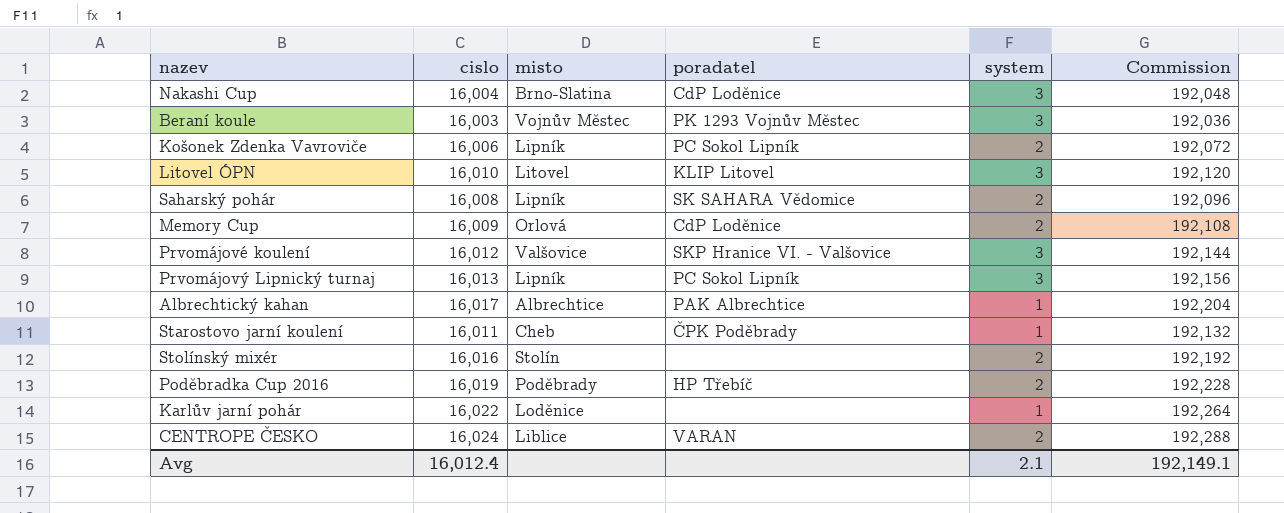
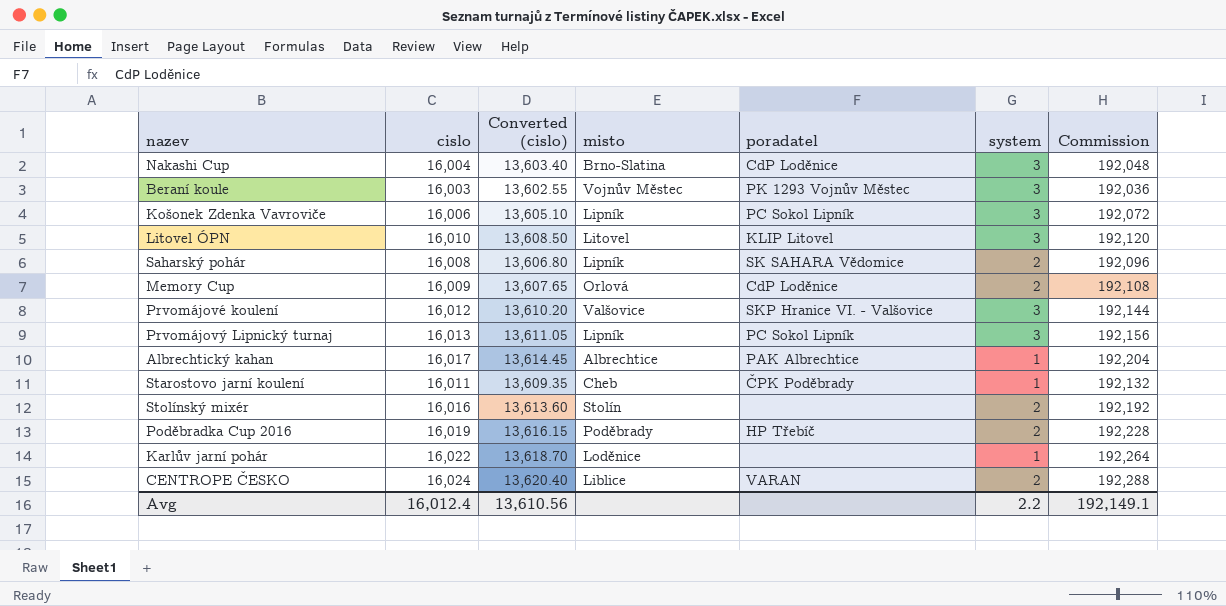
column Converted (cislo) | formula: none -> [cislo] * 0.85
Košonek Zdenka Vavroviče | system: 2 -> 3
Avg | system: 2.1 -> 2.2

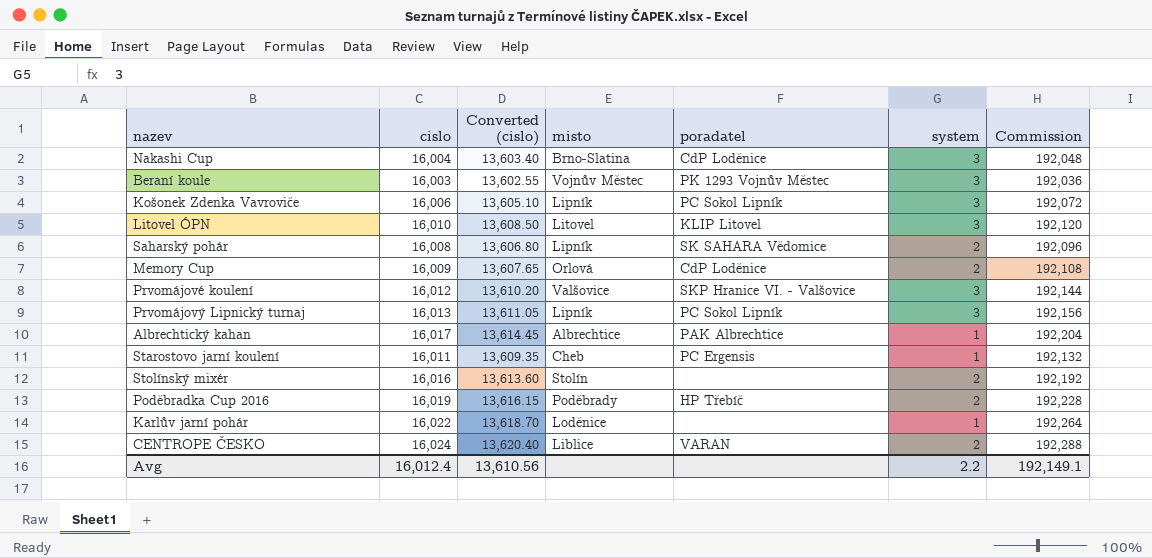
Starostovo jarní koulení | poradatel: ČPK Poděbrady -> PC Ergensis

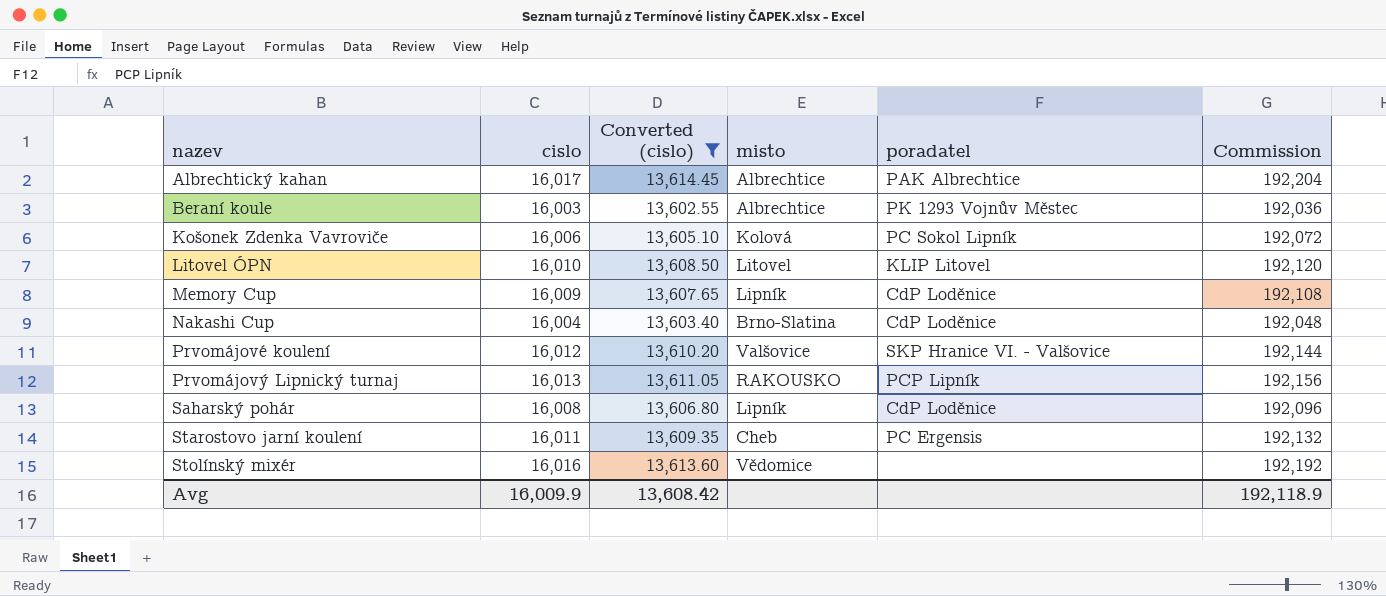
filter: none -> Converted (cislo) <= 13,614.45
row order: none -> nazev ascending
column system | position: 6 -> none
Beraní koule | misto: Vojnův Městec -> Albrechtice
Košonek Zdenka Vavroviče | misto: Lipník -> Kolová
Memory Cup | misto: Orlová -> Lipník
Prvomájový Lipnický turnaj | misto: Lipník -> RAKOUSKO
Prvomájový Lipnický turnaj | poradatel: PC Sokol Lipník -> PCP Lipník
Saharský pohár | poradatel: SK SAHARA Vědomice -> CdP Loděnice
Stolínský mixér | misto: Stolín -> Vědomice
Avg | cislo: 16,012.4 -> 16,009.9
Avg | Converted (cislo): 13,610.56 -> 13,608.42
Avg | Commission: 192,149.1 -> 192,118.9

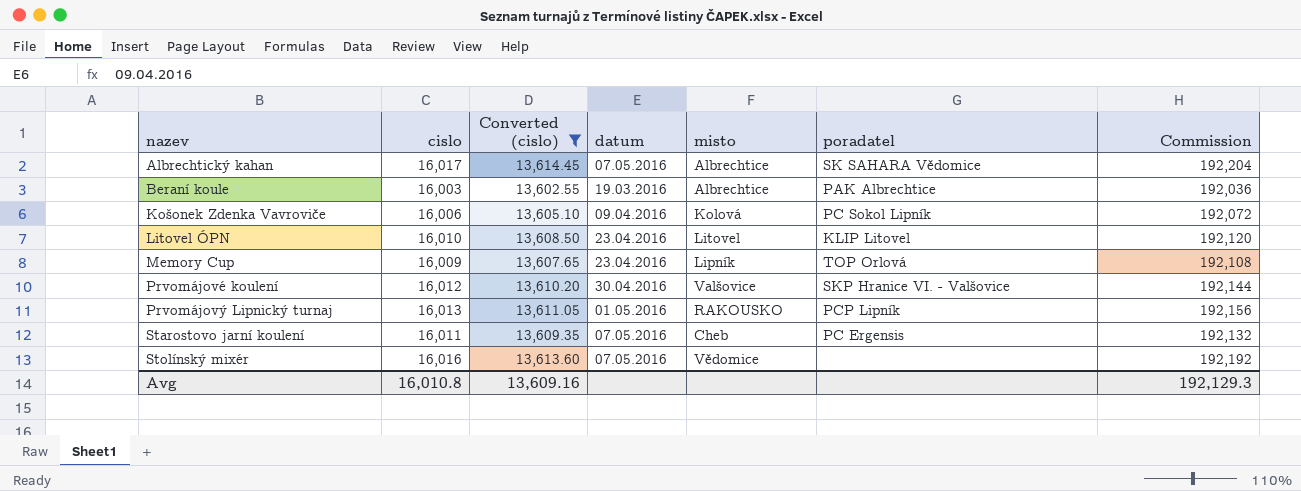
column datum | position: none -> 4
row Nakashi Cup: 16,004 | 13,603.40 | Brno-Slatina | CdP Loděnice | 192,048 -> none
row Saharský pohár: 16,008 | 13,606.80 | Lipník | CdP Loděnice | 192,096 -> none
Albrechtický kahan | poradatel: PAK Albrechtice -> SK SAHARA Vědomice
Beraní koule | poradatel: PK 1293 Vojnův Městec -> PAK Albrechtice
Memory Cup | poradatel: CdP Loděnice -> TOP Orlová
Avg | cislo: 16,009.9 -> 16,010.8
Avg | Converted (cislo): 13,608.42 -> 13,609.16
Avg | Commission: 192,118.9 -> 192,129.3

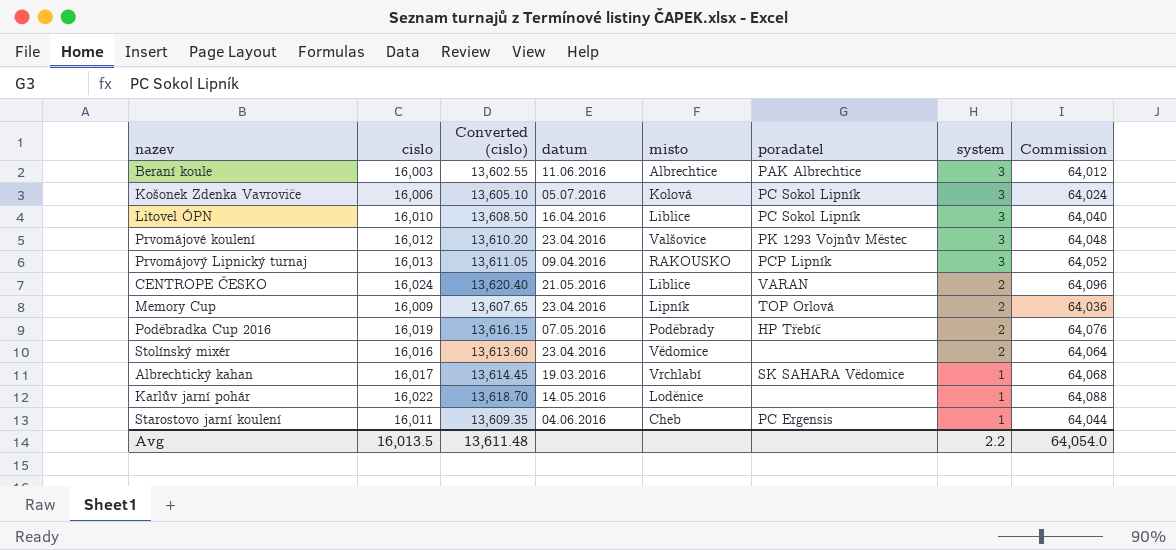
filter: Converted (cislo) <= 13,614.45 -> none
row order: nazev ascending -> system descending
column system | position: none -> 7
column Commission | formula: [cislo] * 12 -> [cislo] * 4
Beraní koule | datum: 19.03.2016 -> 11.06.2016
Košonek Zdenka Vavroviče | datum: 09.04.2016 -> 05.07.2016
Litovel ÓPN | datum: 23.04.2016 -> 16.04.2016
Litovel ÓPN | misto: Litovel -> Liblice
Litovel ÓPN | poradatel: KLIP Litovel -> PC Sokol Lipník
Prvomájové koulení | datum: 30.04.2016 -> 23.04.2016
Prvomájové koulení | poradatel: SKP Hranice VI. - Valšovice -> PK 1293 Vojnův Městec
Prvomájový Lipnický turnaj | datum: 01.05.2016 -> 09.04.2016
Stolínský mixér | datum: 07.05.2016 -> 23.04.2016
Albrechtický kahan | datum: 07.05.2016 -> 19.03.2016
Albrechtický kahan | misto: Albrechtice -> Vrchlabí
Starostovo jarní koulení | datum: 07.05.2016 -> 04.06.2016
Avg | cislo: 16,010.8 -> 16,013.5
Avg | Converted (cislo): 13,609.16 -> 13,611.48
Avg | Commission: 192,129.3 -> 64,054.0

